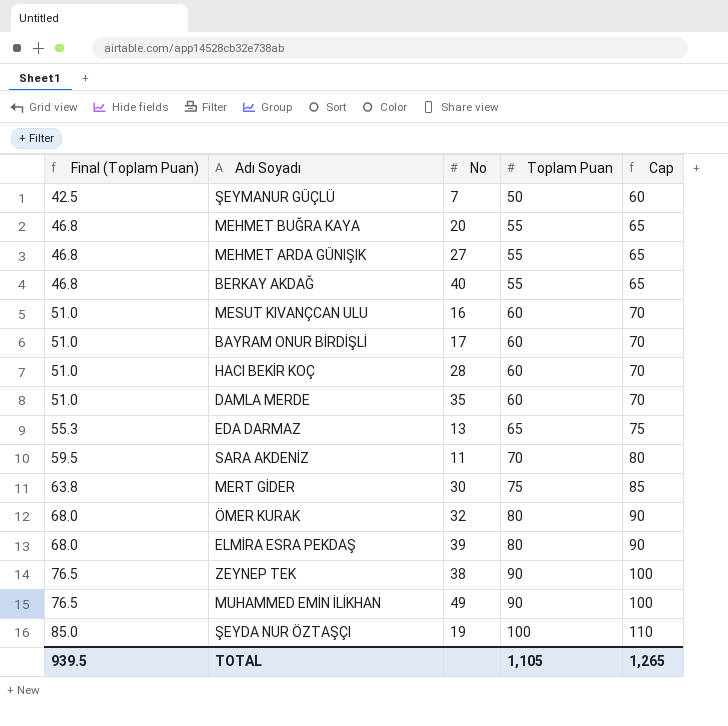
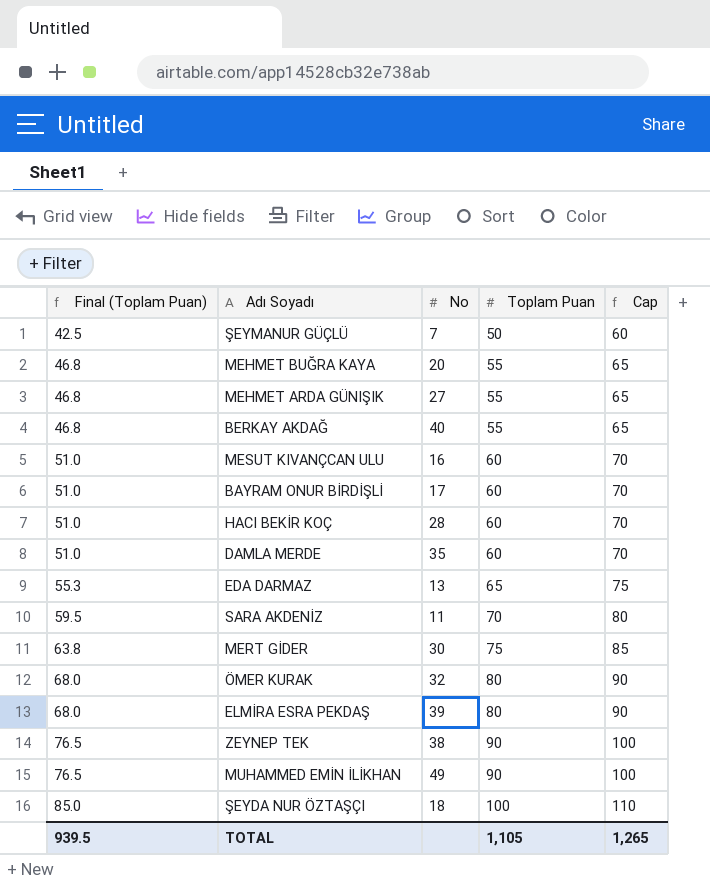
ŞEYDA NUR ÖZTAŞÇI | No: 19 -> 18

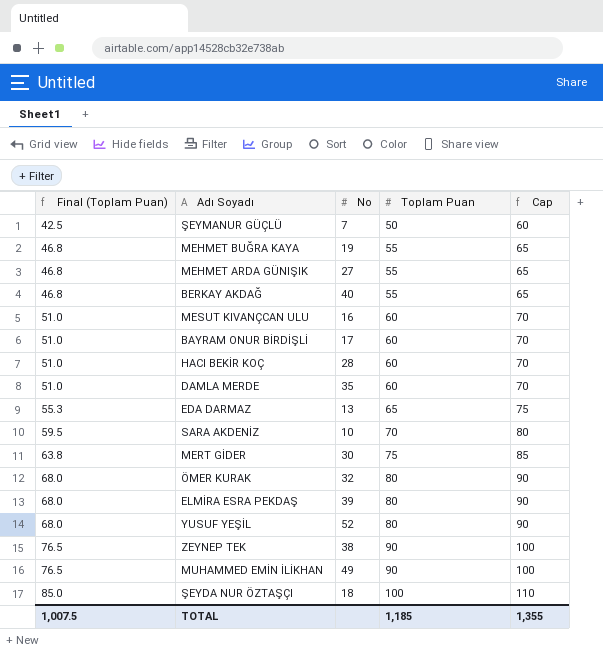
MEHMET BUĞRA KAYA | No: 20 -> 19
SARA AKDENİZ | No: 11 -> 10
row YUSUF YEŞİL: none -> 68.0 | 52 | 80 | 90
TOTAL | Final (Toplam Puan): 939.5 -> 1,007.5
TOTAL | Toplam Puan: 1,105 -> 1,185
TOTAL | Cap: 1,265 -> 1,355

